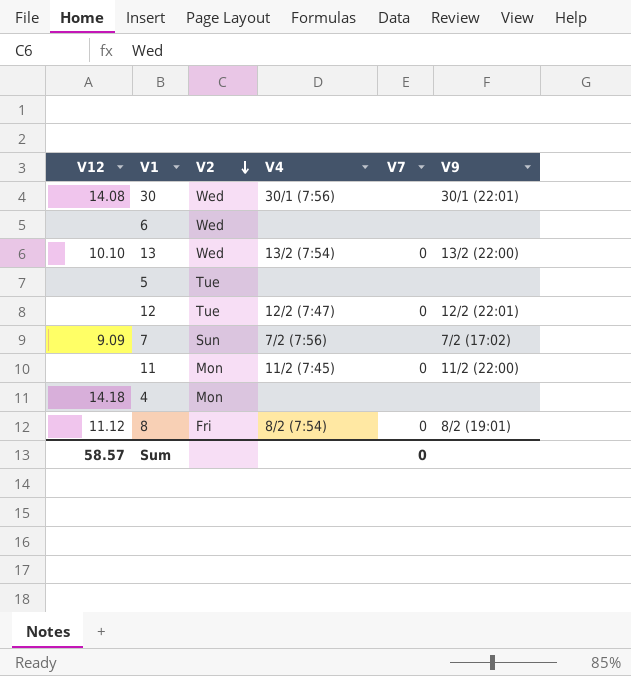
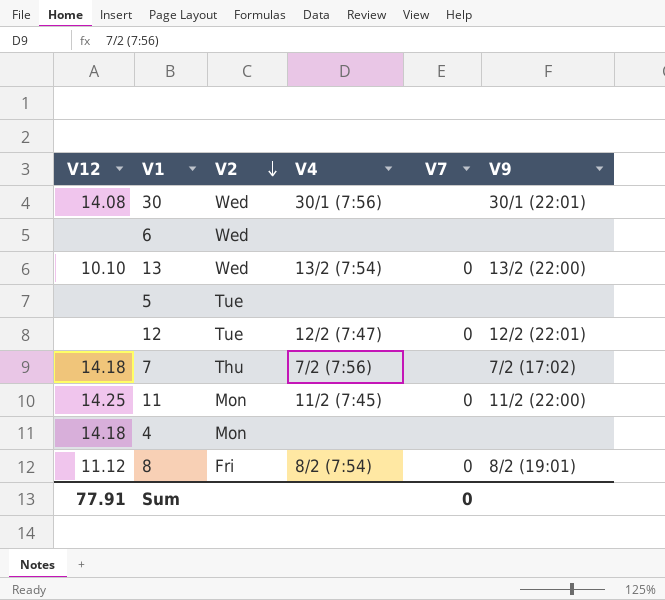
7 | V12: 9.09 -> 14.18
7 | V2: Sun -> Thu
11 | V12: none -> 14.25
Sum | V12: 58.57 -> 77.91

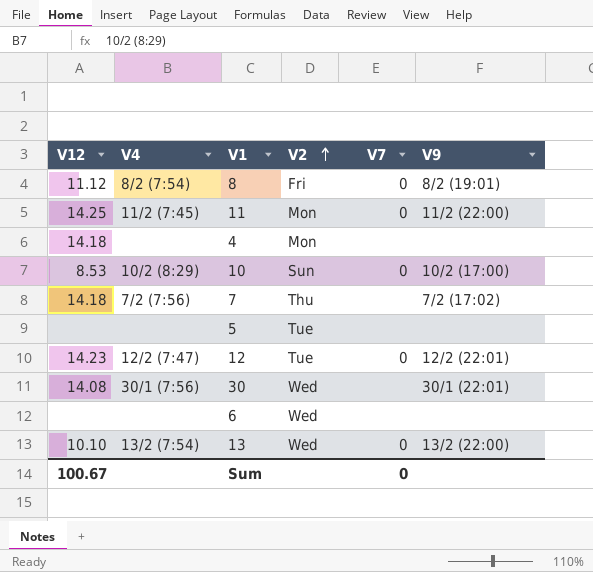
row order: V2 descending -> V2 ascending
column V4 | position: 4 -> 2
row 10: none -> 8.53 | 10/2 (8:29) | Sun | 0 | 10/2 (17:00)
12 | V12: none -> 14.23
Sum | V12: 77.91 -> 100.67

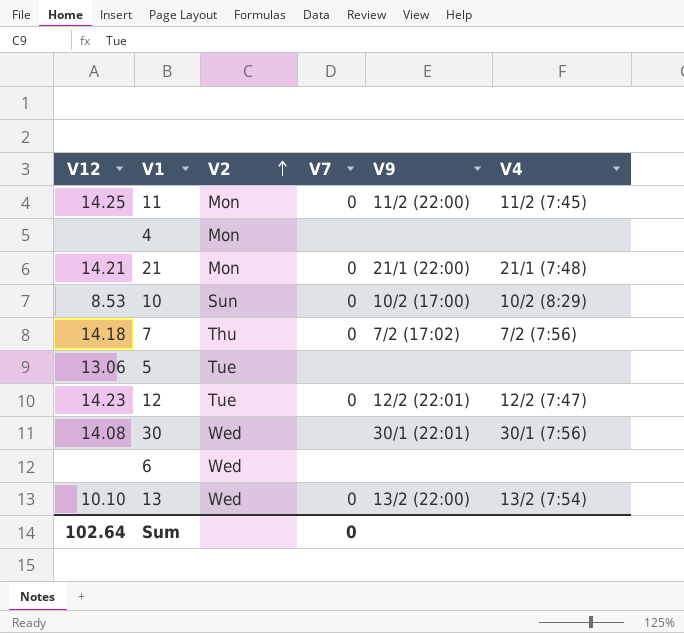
column V4 | position: 2 -> 6
row 8: 11.12 | 8/2 (7:54) | Fri | 0 | 8/2 (19:01) -> none
4 | V12: 14.18 -> none
row 21: none -> 14.21 | Mon | 0 | 21/1 (22:00) | 21/1 (7:48)
7 | V7: none -> 0
5 | V12: none -> 13.06
Sum | V12: 100.67 -> 102.64

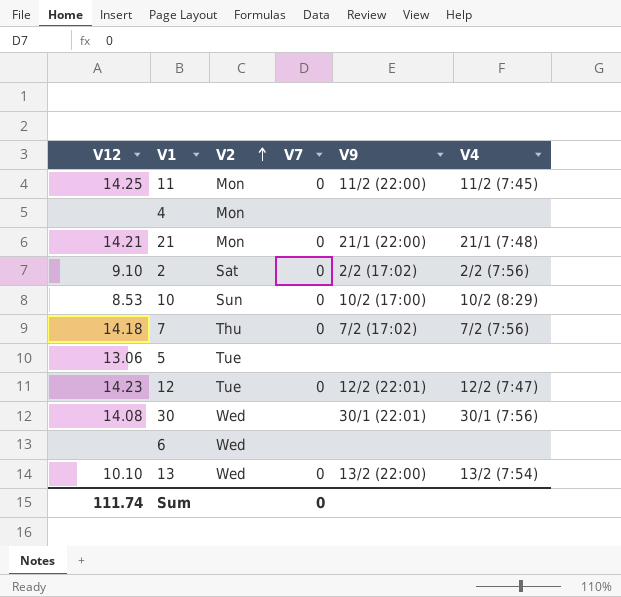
row 2: none -> 9.10 | Sat | 0 | 2/2 (17:02) | 2/2 (7:56)
Sum | V12: 102.64 -> 111.74

